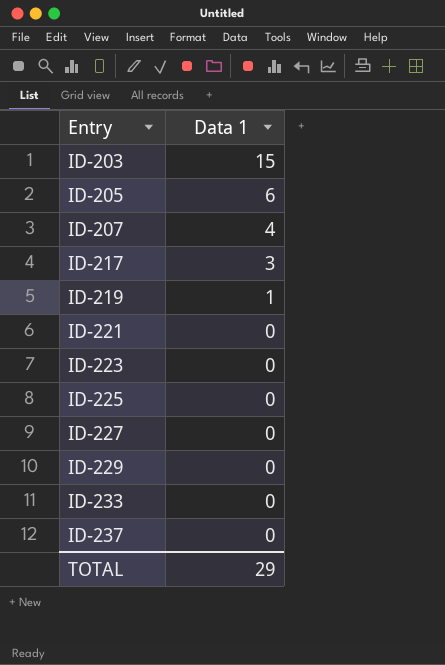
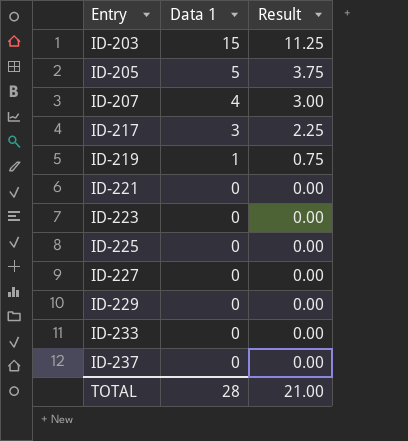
column Result | formula: none -> [Data 1] * 0.75
ID-205 | Data 1: 6 -> 5
TOTAL | Data 1: 29 -> 28

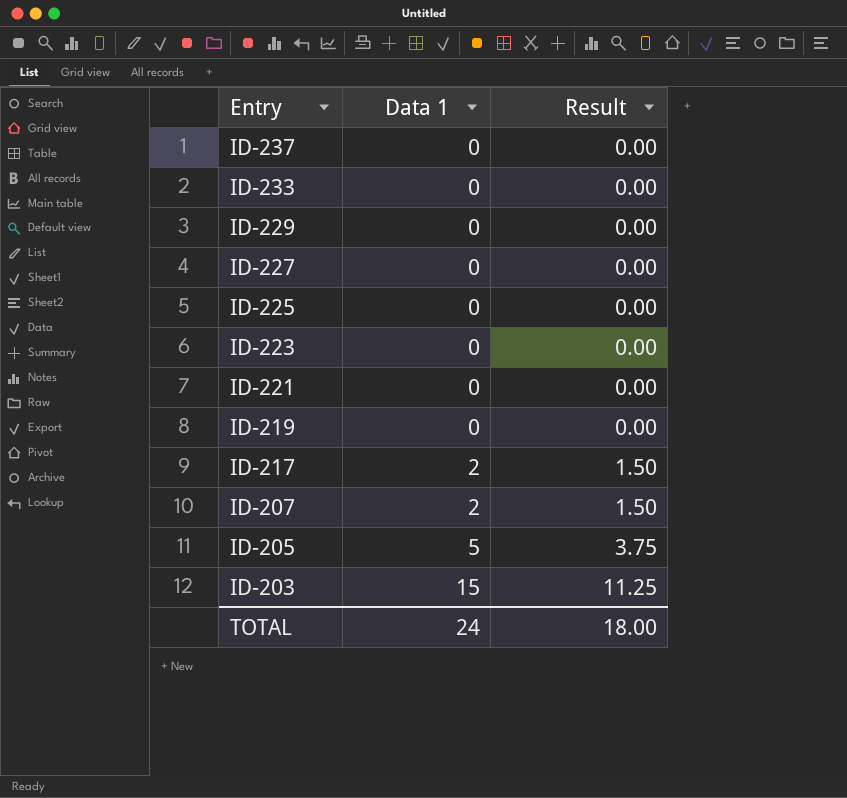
row order: Entry ascending -> Entry descending
ID-219 | Data 1: 1 -> 0
ID-219 | Result: 0.75 -> 0.00
ID-217 | Data 1: 3 -> 2
ID-217 | Result: 2.25 -> 1.50
ID-207 | Data 1: 4 -> 2
ID-207 | Result: 3.00 -> 1.50
TOTAL | Data 1: 28 -> 24
TOTAL | Result: 21.00 -> 18.00

